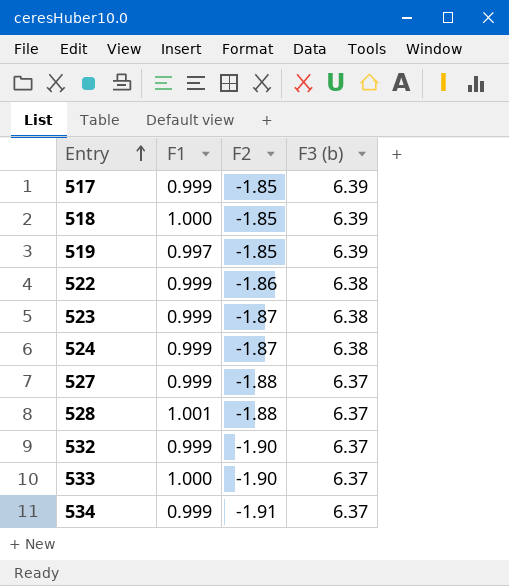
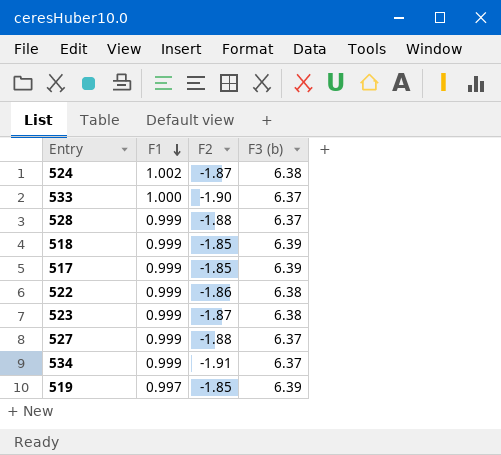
row order: Entry ascending -> F1 descending
row 532: 0.999 | -1.90 | 6.37 -> none
524 | F1: 0.999 -> 1.002
528 | F1: 1.001 -> 0.999
518 | F1: 1.000 -> 0.999

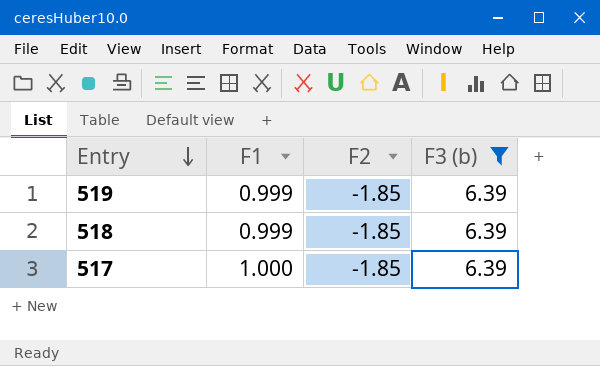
filter: none -> F3 (b) = 6.39
row order: F1 descending -> Entry descending
519 | F1: 0.997 -> 0.999
517 | F1: 0.999 -> 1.000

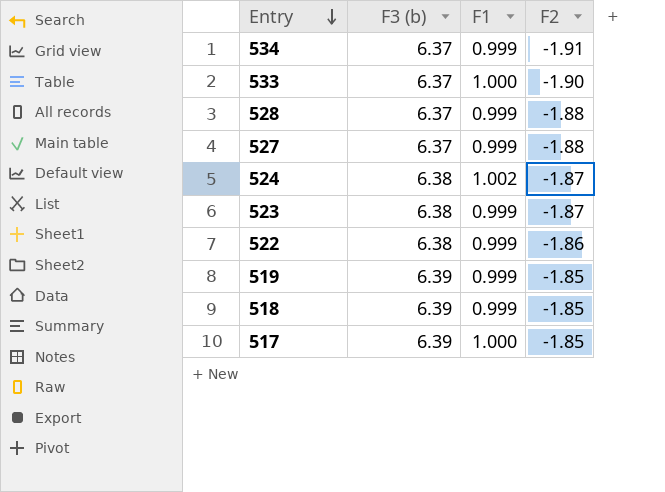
filter: F3 (b) = 6.39 -> none
column F3 (b) | position: 4 -> 2

